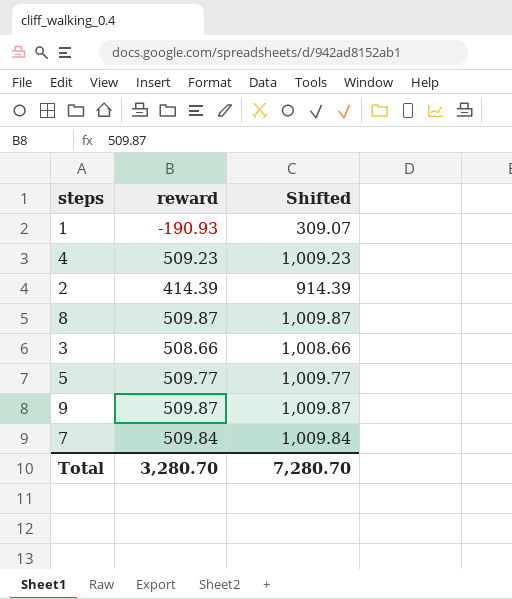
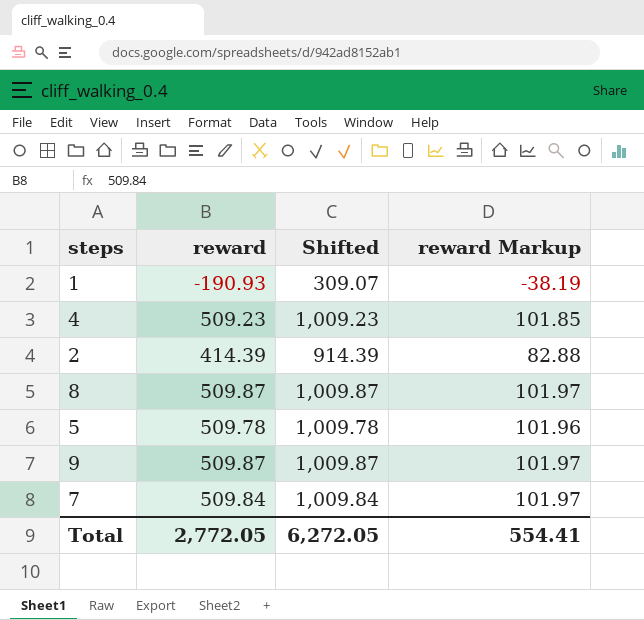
column reward Markup | formula: none -> [reward] * 0.2
row 3: 508.66 | 1,008.66 -> none
5 | reward: 509.77 -> 509.78
5 | Shifted: 1,009.77 -> 1,009.78
Total | reward: 3,280.70 -> 2,772.05
Total | Shifted: 7,280.70 -> 6,272.05

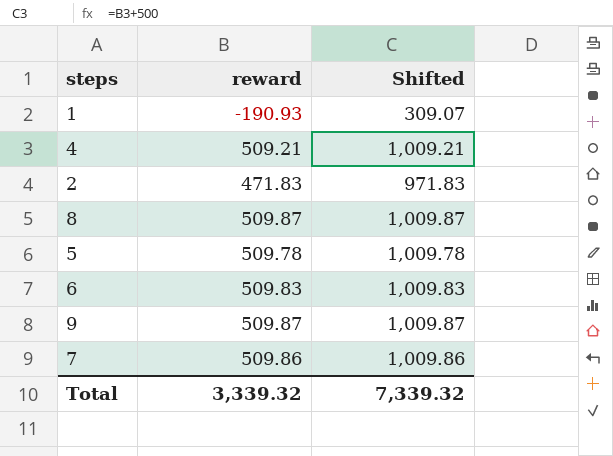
column reward Markup | formula: [reward] * 0.2 -> none
4 | reward: 509.23 -> 509.21
4 | Shifted: 1,009.23 -> 1,009.21
2 | reward: 414.39 -> 471.83
2 | Shifted: 914.39 -> 971.83
row 6: none -> 509.83 | 1,009.83
7 | reward: 509.84 -> 509.86
7 | Shifted: 1,009.84 -> 1,009.86
Total | reward: 2,772.05 -> 3,339.32
Total | Shifted: 6,272.05 -> 7,339.32

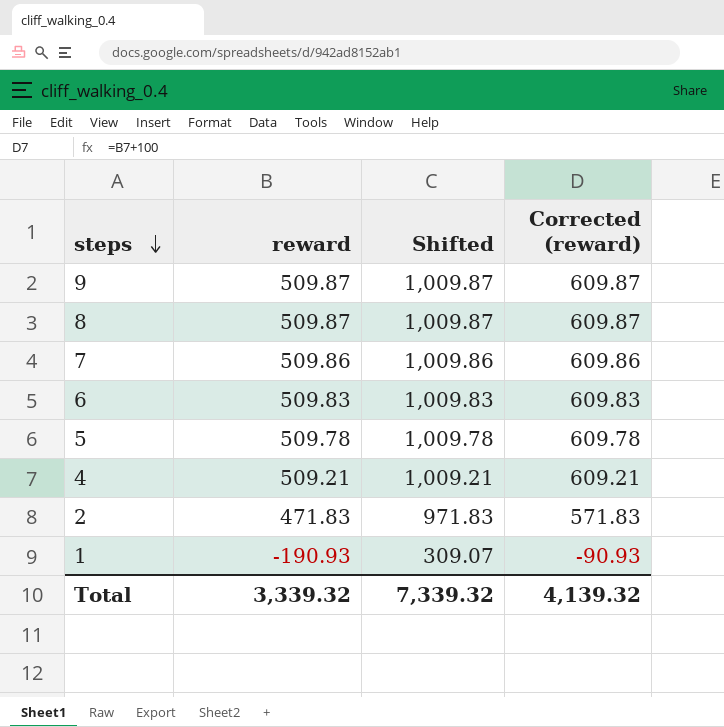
row order: none -> steps descending
column Corrected (reward) | formula: none -> [reward] + 100

